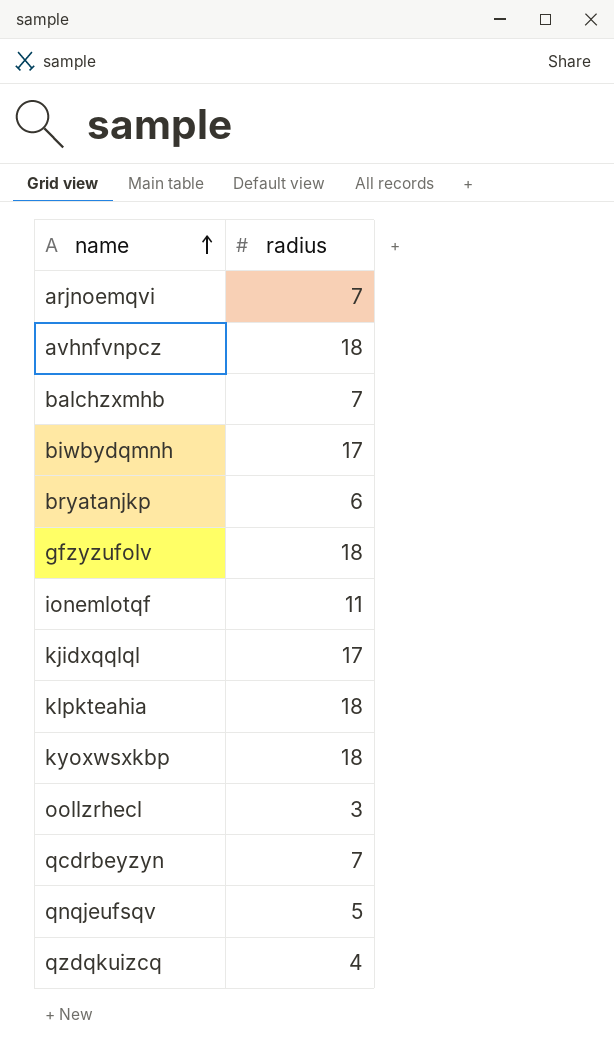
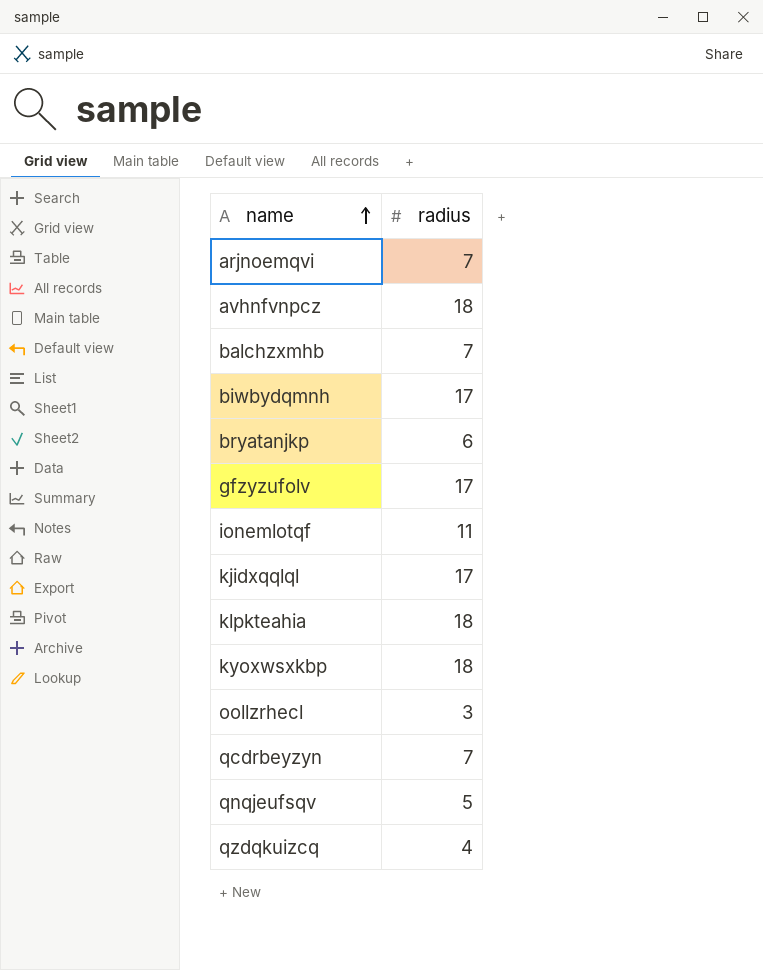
gfzyzufolv | radius: 18 -> 17

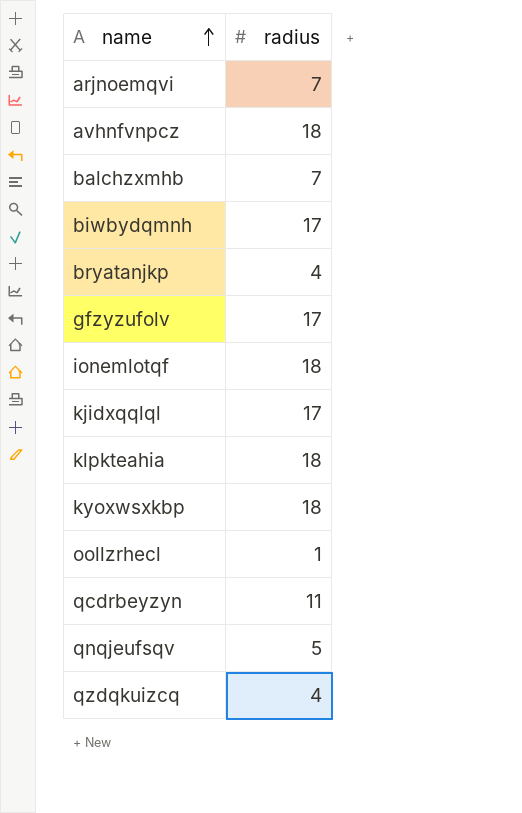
bryatanjkp | radius: 6 -> 4
ionemlotqf | radius: 11 -> 18
oollzrhecl | radius: 3 -> 1
qcdrbeyzyn | radius: 7 -> 11

